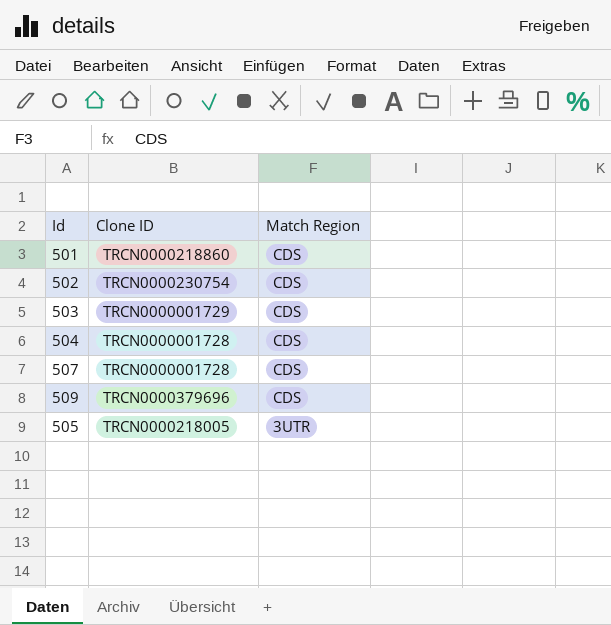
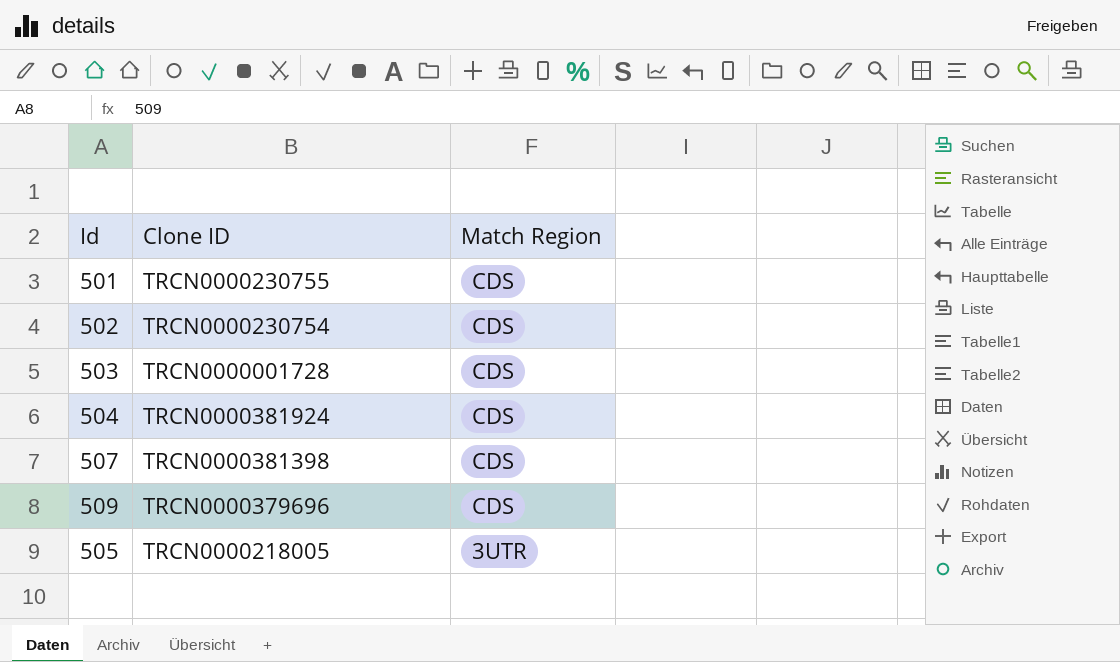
501 | Clone ID: TRCN0000218860 -> TRCN0000230755
503 | Clone ID: TRCN0000001729 -> TRCN0000001728
504 | Clone ID: TRCN0000001728 -> TRCN0000381924
507 | Clone ID: TRCN0000001728 -> TRCN0000381398

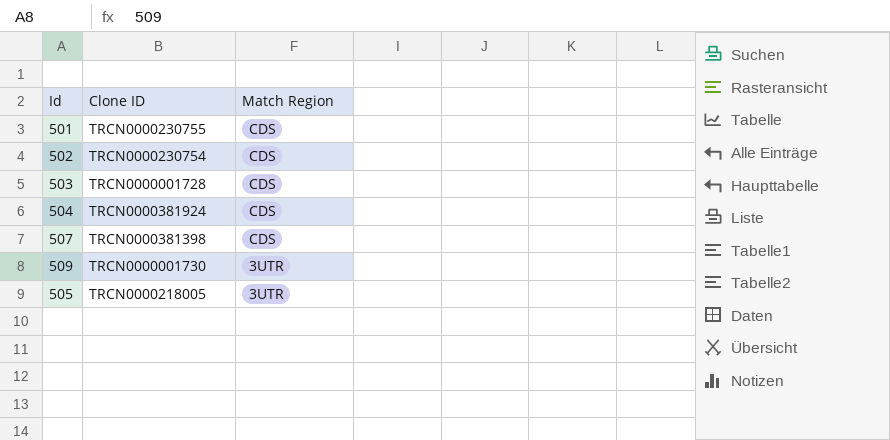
509 | Clone ID: TRCN0000379696 -> TRCN0000001730
509 | Match Region: CDS -> 3UTR

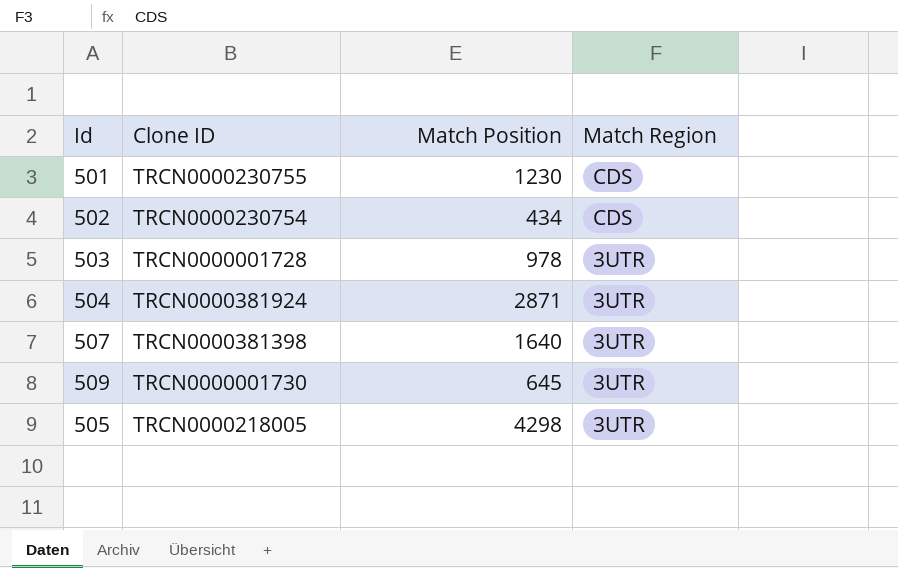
column Match Position | position: none -> 3
503 | Match Region: CDS -> 3UTR
504 | Match Region: CDS -> 3UTR
507 | Match Region: CDS -> 3UTR

